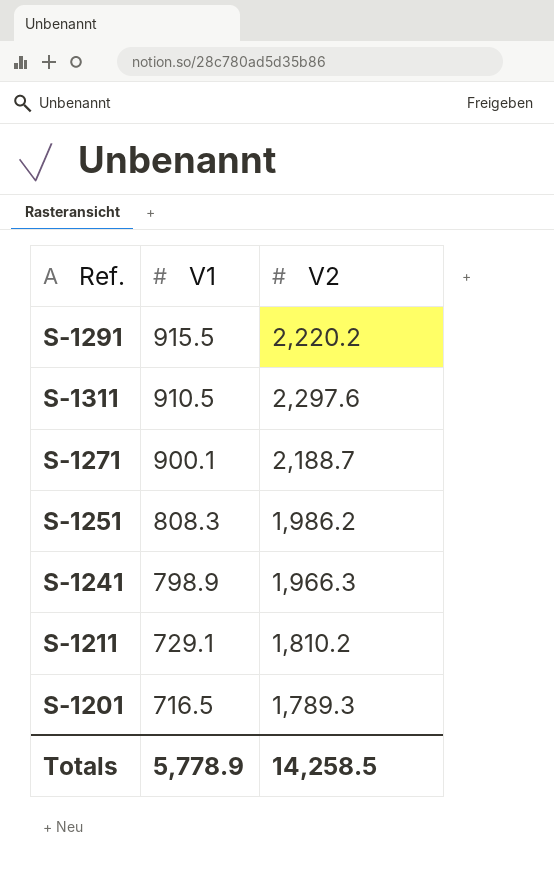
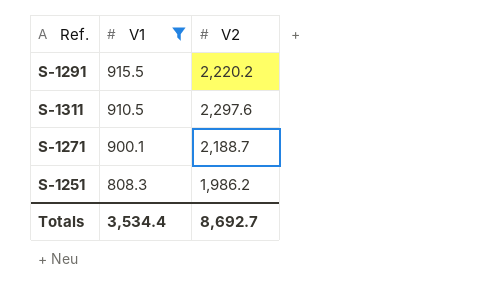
filter: none -> V1 >= 808.3
Totals | V1: 5,778.9 -> 3,534.4
Totals | V2: 14,258.5 -> 8,692.7

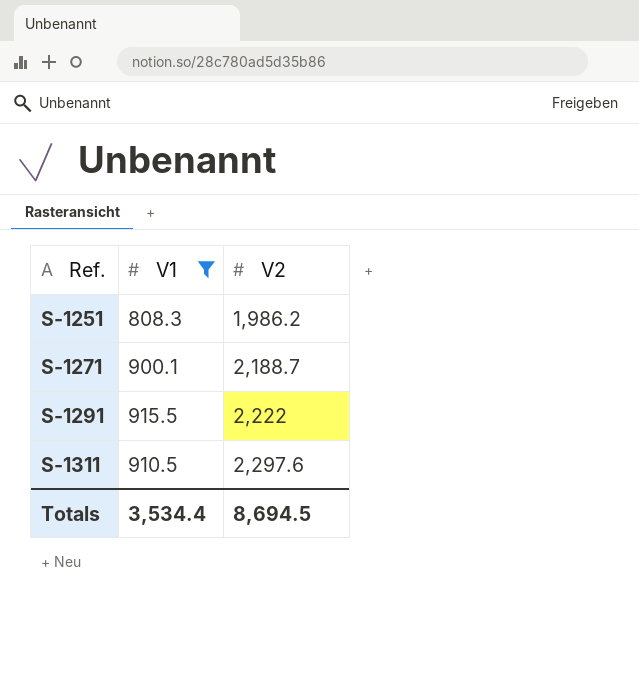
row order: V1 descending -> Ref. ascending
S-1291 | V2: 2,220.2 -> 2,222
Totals | V2: 8,692.7 -> 8,694.5

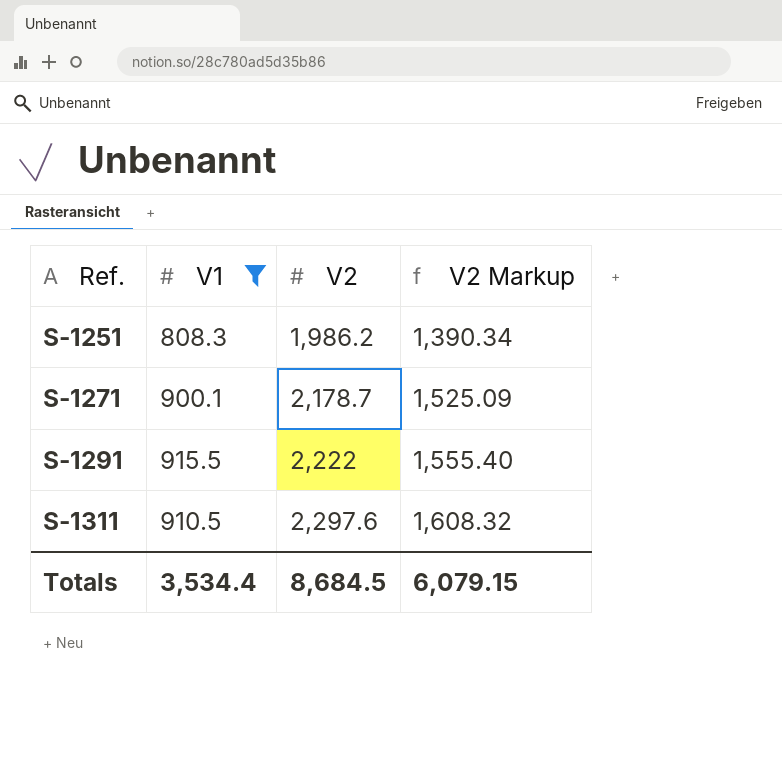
column V2 Markup | formula: none -> [V2] * 0.7
S-1271 | V2: 2,188.7 -> 2,178.7
Totals | V2: 8,694.5 -> 8,684.5

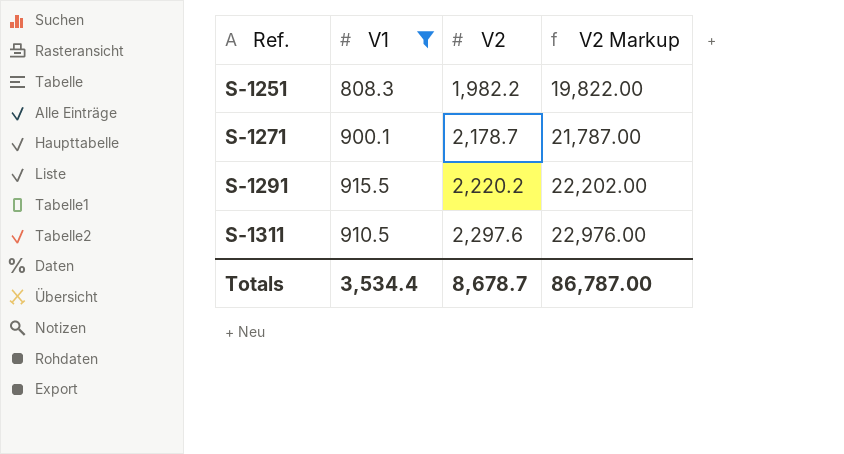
column V2 Markup | formula: [V2] * 0.7 -> [V2] * 10
S-1251 | V2: 1,986.2 -> 1,982.2
S-1291 | V2: 2,222 -> 2,220.2
Totals | V2: 8,684.5 -> 8,678.7
Totals | V2 Markup: 6,079.15 -> 86,787.00

